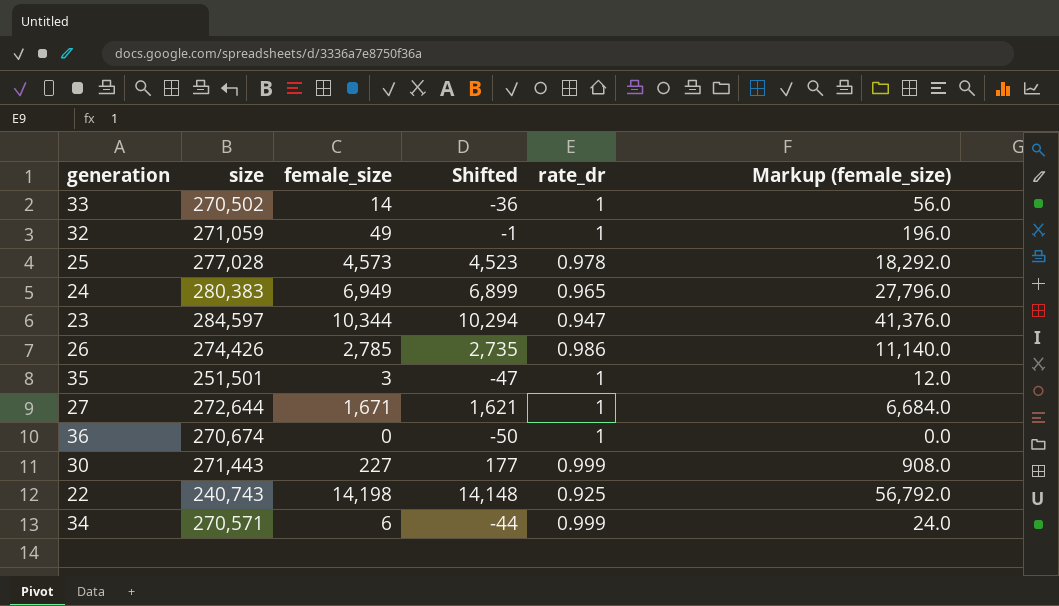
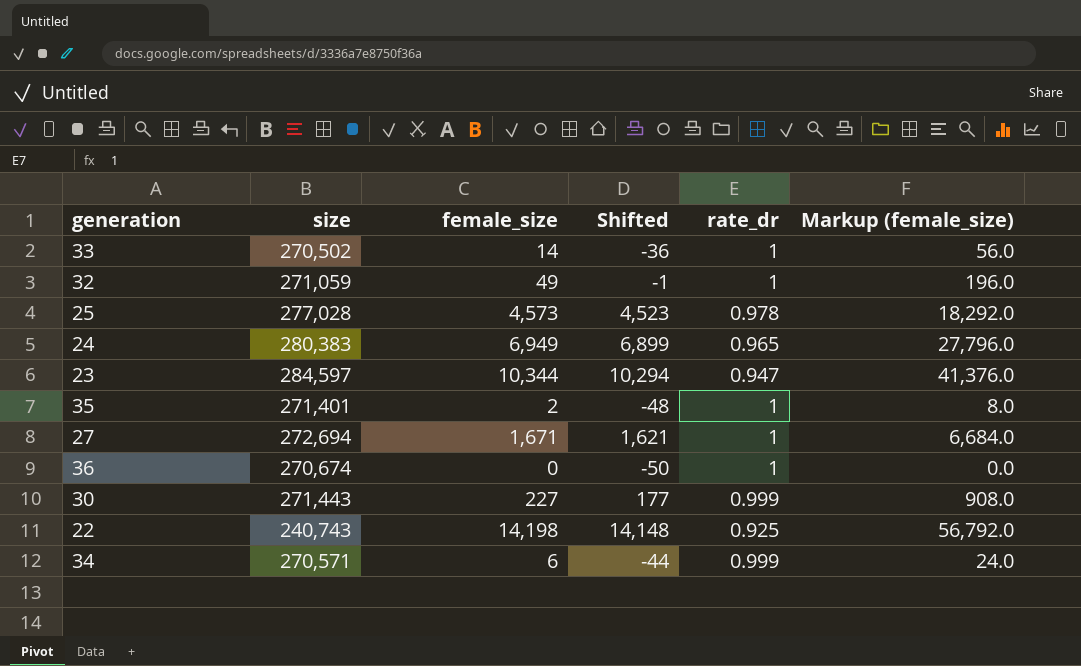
row 26: 274,426 | 2,785 | 2,735 | 0.986 | 11,140.0 -> none
35 | size: 251,501 -> 271,401
35 | female_size: 3 -> 2
35 | Shifted: -47 -> -48
35 | Markup (female_size): 12.0 -> 8.0
27 | size: 272,644 -> 272,694

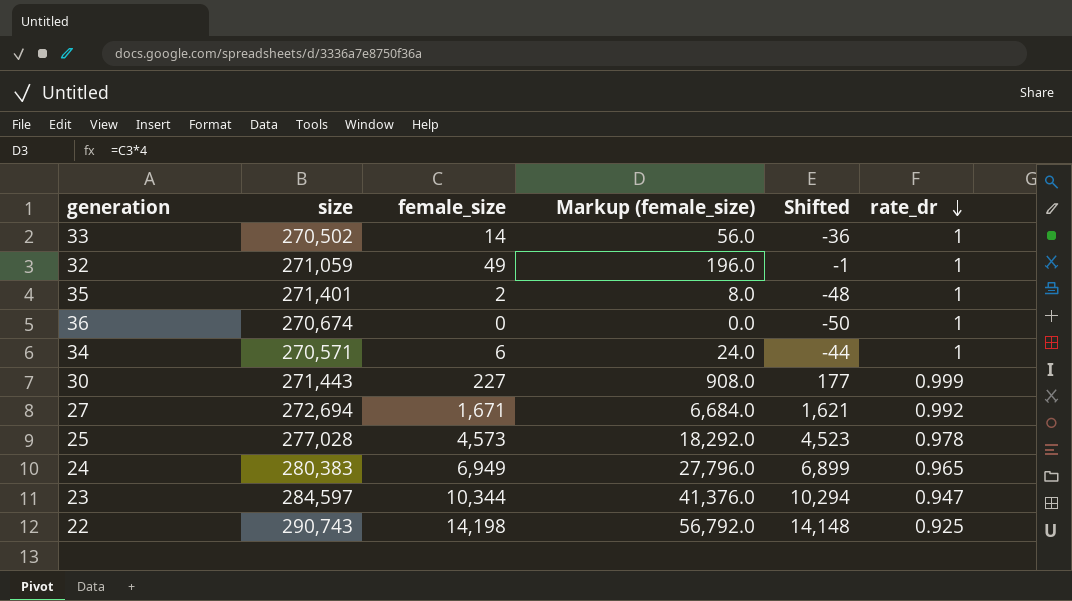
row order: none -> rate_dr descending
column Markup (female_size) | position: 6 -> 4
34 | rate_dr: 0.999 -> 1
27 | rate_dr: 1 -> 0.992
22 | size: 240,743 -> 290,743

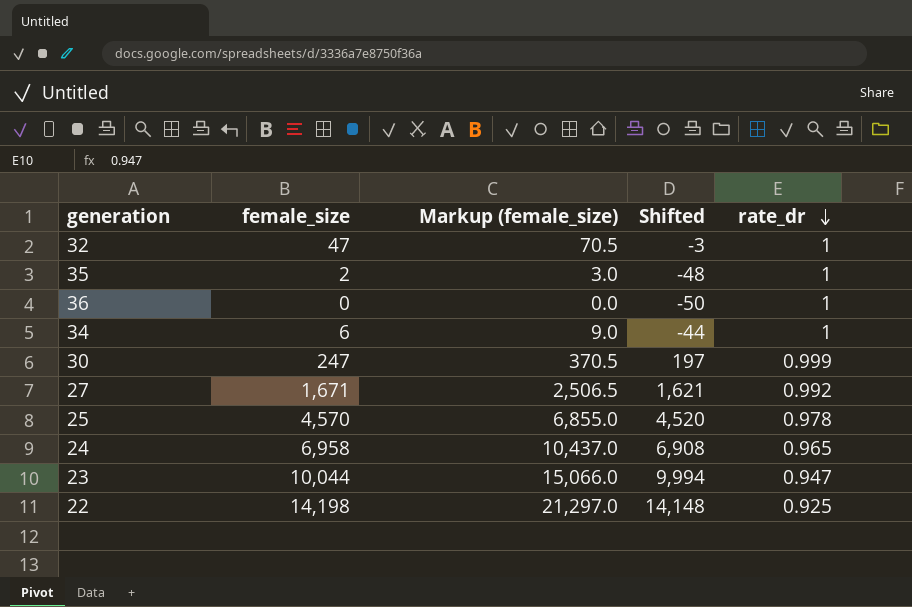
column size | position: 2 -> none
column Markup (female_size) | formula: [female_size] * 4 -> [female_size] * 1.5
row 33: 270,502 | 14 | 56.0 | -36 | 1 -> none
32 | female_size: 49 -> 47
32 | Shifted: -1 -> -3
30 | female_size: 227 -> 247
30 | Shifted: 177 -> 197
25 | female_size: 4,573 -> 4,570
25 | Shifted: 4,523 -> 4,520
24 | female_size: 6,949 -> 6,958
24 | Shifted: 6,899 -> 6,908
23 | female_size: 10,344 -> 10,044
23 | Shifted: 10,294 -> 9,994

